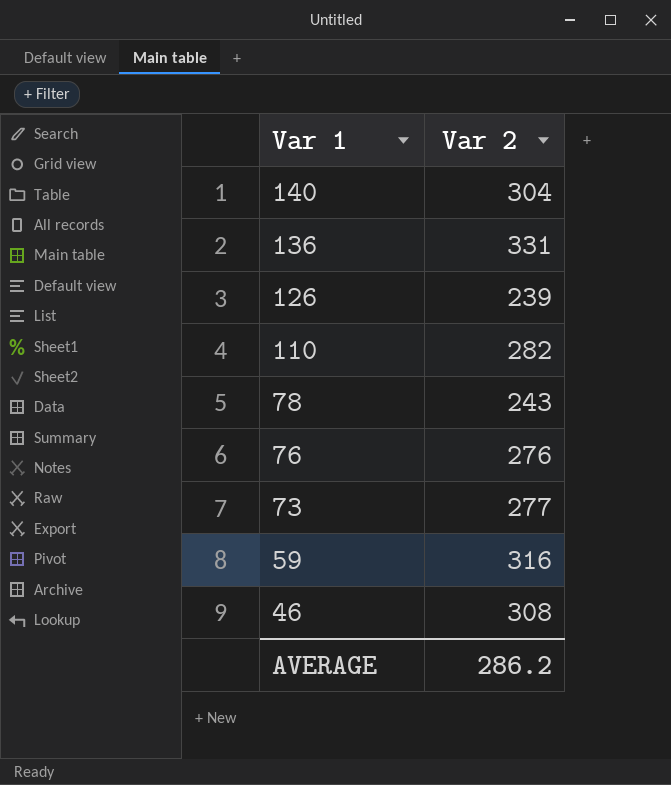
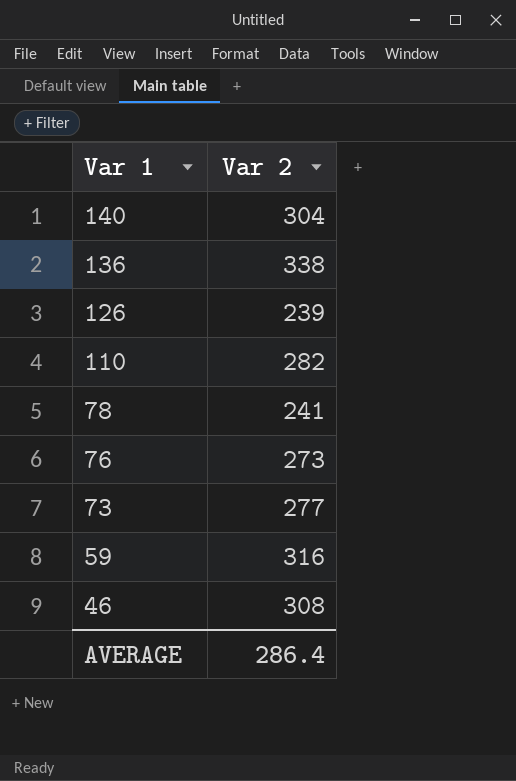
136 | Var 2: 331 -> 338
78 | Var 2: 243 -> 241
76 | Var 2: 276 -> 273
AVERAGE | Var 2: 286.2 -> 286.4

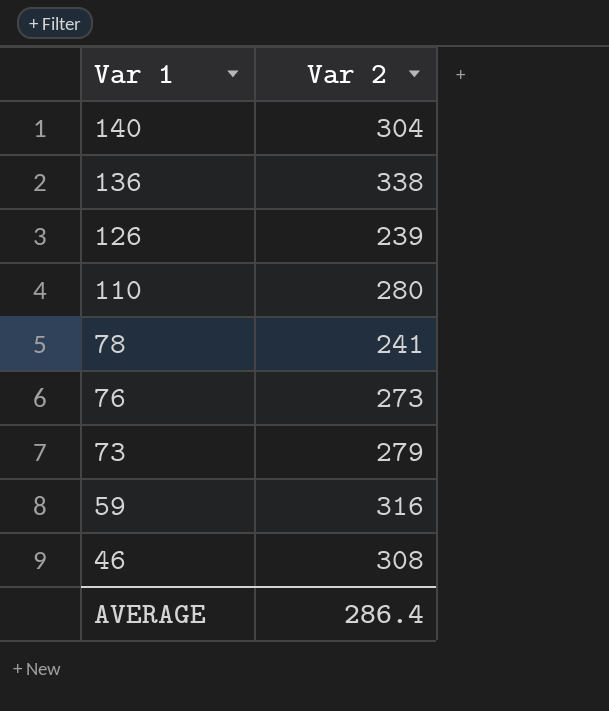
110 | Var 2: 282 -> 280
73 | Var 2: 277 -> 279

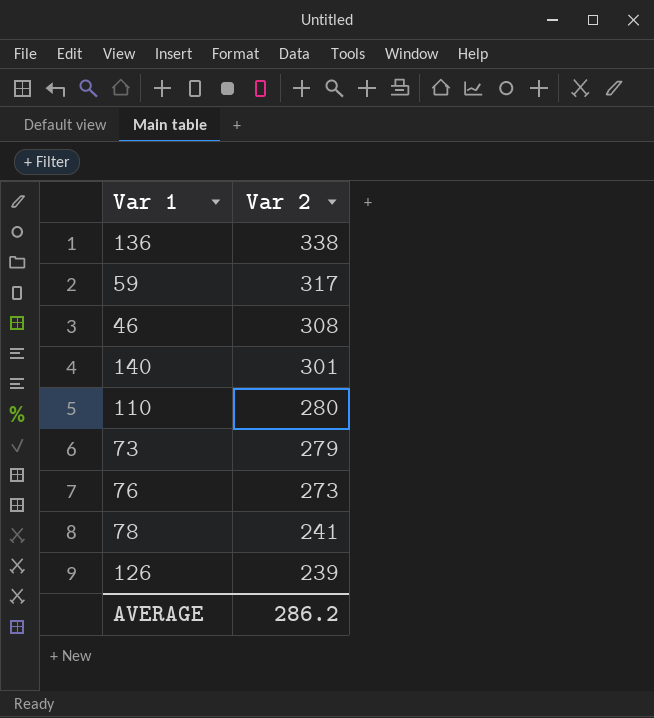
row order: Var 1 descending -> Var 2 descending
59 | Var 2: 316 -> 317
140 | Var 2: 304 -> 301
AVERAGE | Var 2: 286.4 -> 286.2

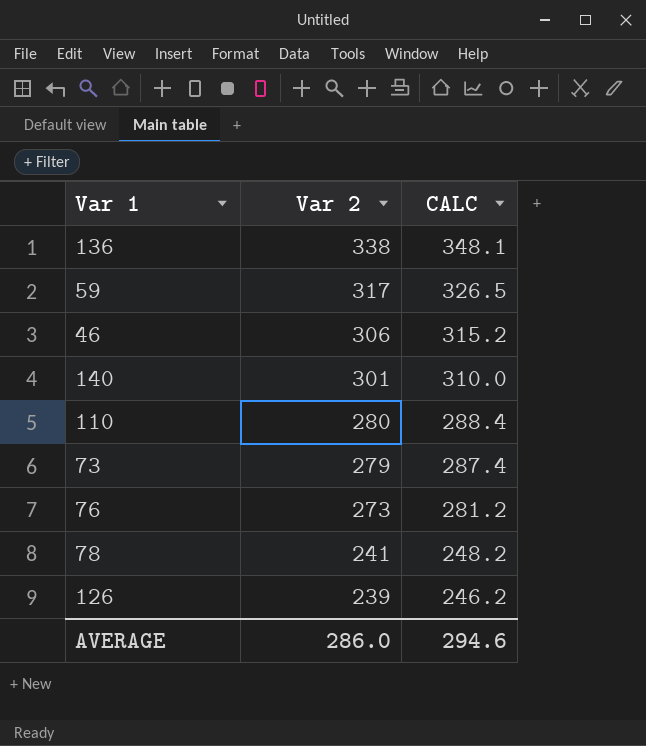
column CALC | formula: none -> [Var 2] * 1.03
46 | Var 2: 308 -> 306
AVERAGE | Var 2: 286.2 -> 286.0

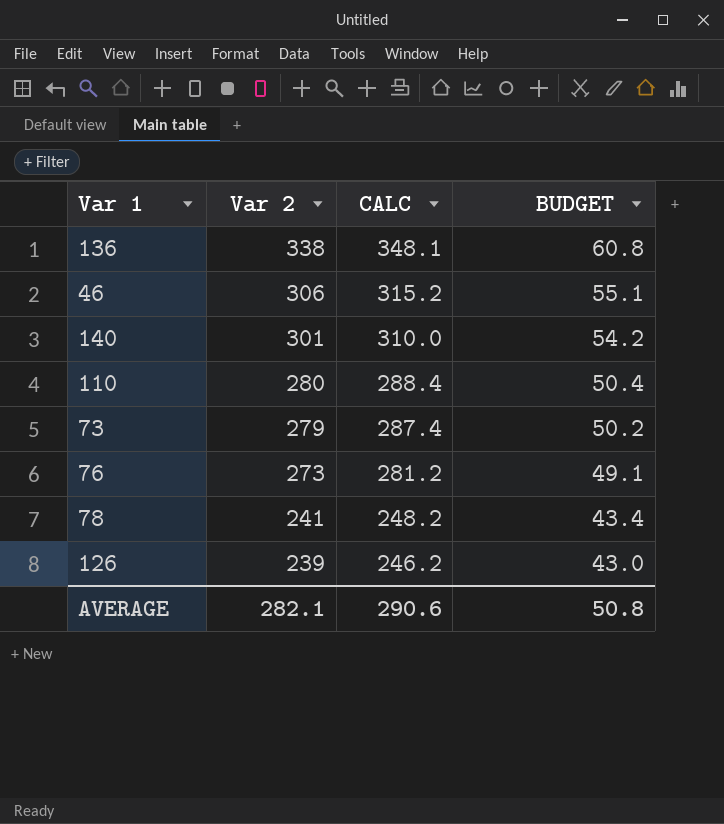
column BUDGET | formula: none -> [Var 2] * 0.18
row 59: 317 | 326.5 -> none
AVERAGE | Var 2: 286.0 -> 282.1
AVERAGE | CALC: 294.6 -> 290.6

